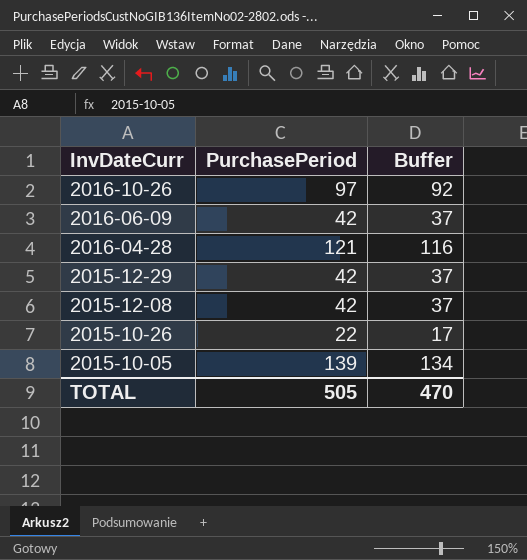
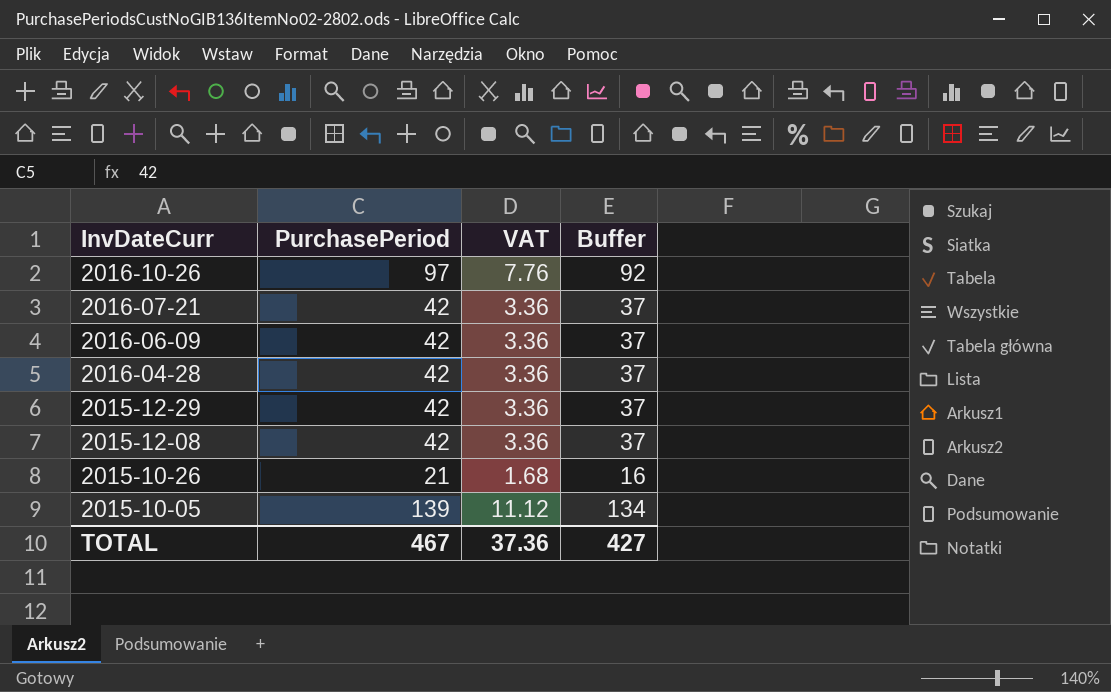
column VAT | formula: none -> [PurchasePeriod] * 0.08
row 2016-07-21: none -> 42 | 3.36 | 37
2016-04-28 | PurchasePeriod: 121 -> 42
2016-04-28 | Buffer: 116 -> 37
2015-10-26 | PurchasePeriod: 22 -> 21
2015-10-26 | Buffer: 17 -> 16
TOTAL | PurchasePeriod: 505 -> 467
TOTAL | Buffer: 470 -> 427

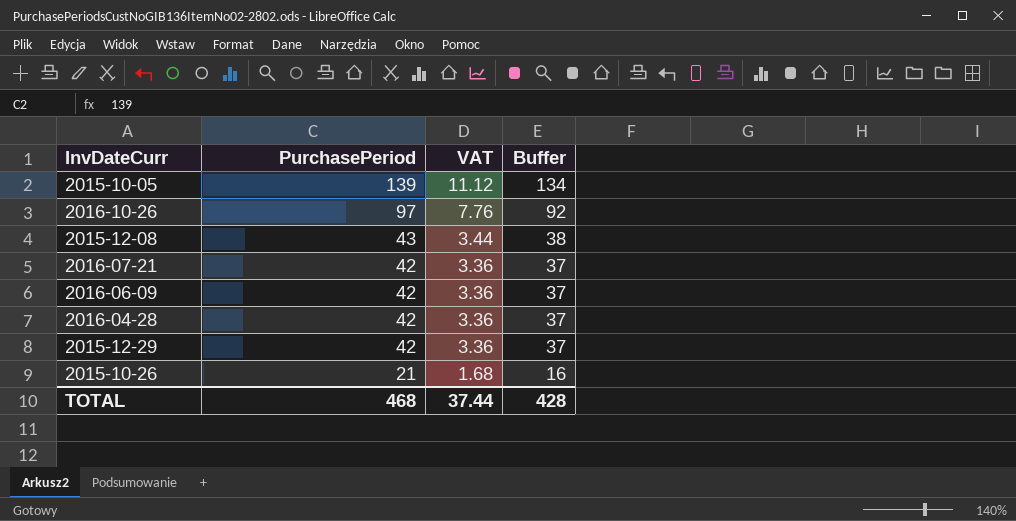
row order: InvDateCurr descending -> PurchasePeriod descending
2015-12-08 | PurchasePeriod: 42 -> 43
2015-12-08 | VAT: 3.36 -> 3.44
2015-12-08 | Buffer: 37 -> 38
TOTAL | PurchasePeriod: 467 -> 468
TOTAL | VAT: 37.36 -> 37.44
TOTAL | Buffer: 427 -> 428

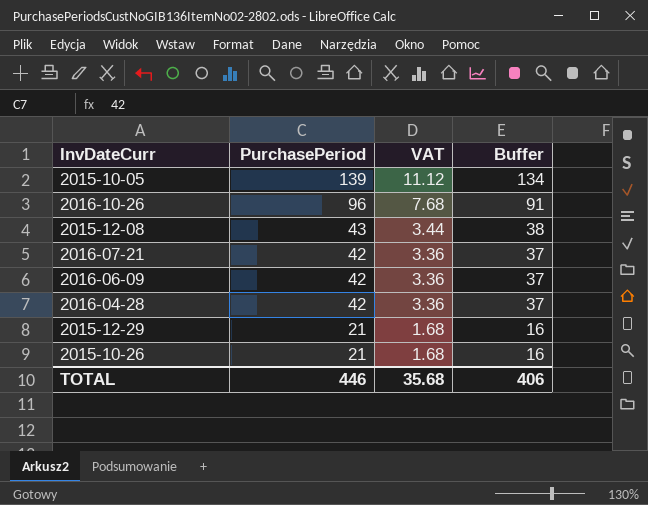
2016-10-26 | PurchasePeriod: 97 -> 96
2016-10-26 | VAT: 7.76 -> 7.68
2016-10-26 | Buffer: 92 -> 91
2015-12-29 | PurchasePeriod: 42 -> 21
2015-12-29 | VAT: 3.36 -> 1.68
2015-12-29 | Buffer: 37 -> 16
TOTAL | PurchasePeriod: 468 -> 446
TOTAL | VAT: 37.44 -> 35.68
TOTAL | Buffer: 428 -> 406

